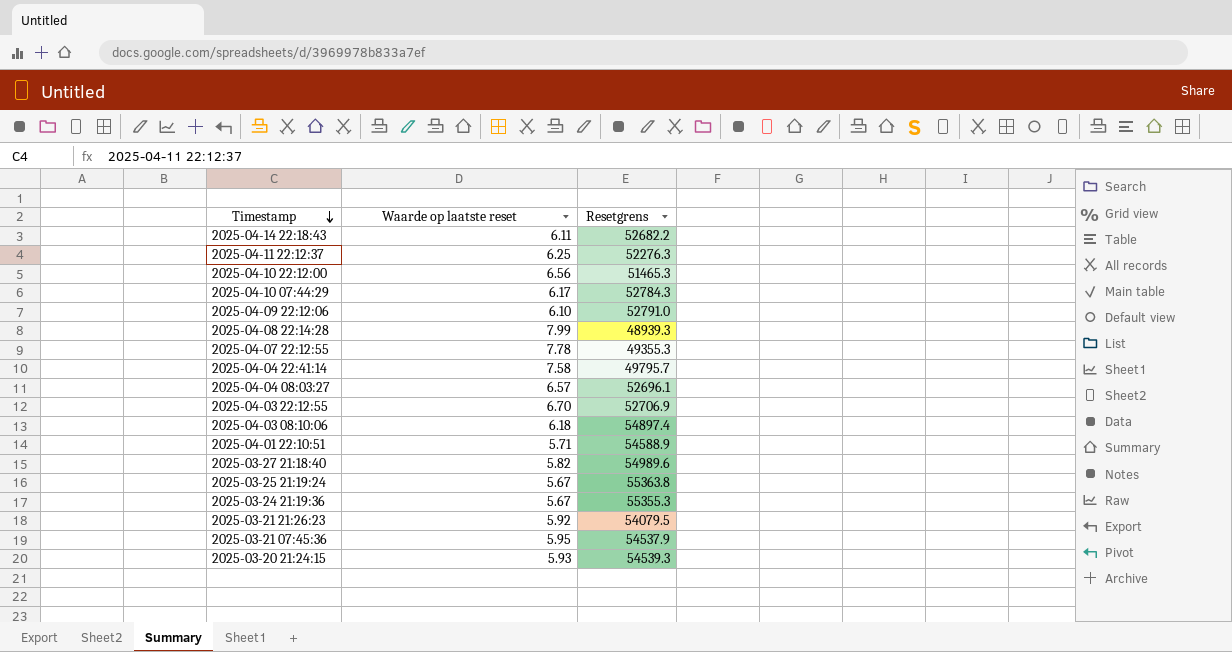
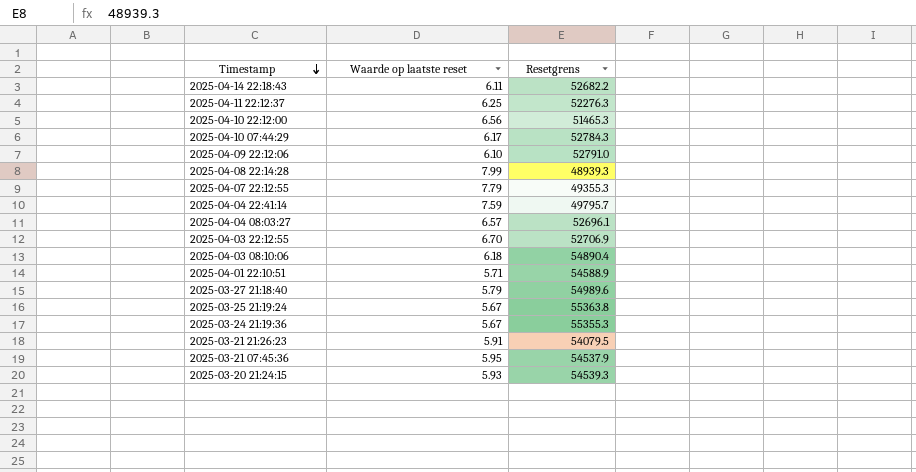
2025-04-07 22:12:55 | Waarde op laatste reset: 7.78 -> 7.79
2025-04-04 22:41:14 | Waarde op laatste reset: 7.58 -> 7.59
2025-04-03 08:10:06 | Resetgrens: 54897.4 -> 54890.4
2025-03-27 21:18:40 | Waarde op laatste reset: 5.82 -> 5.79
2025-03-21 21:26:23 | Waarde op laatste reset: 5.92 -> 5.91

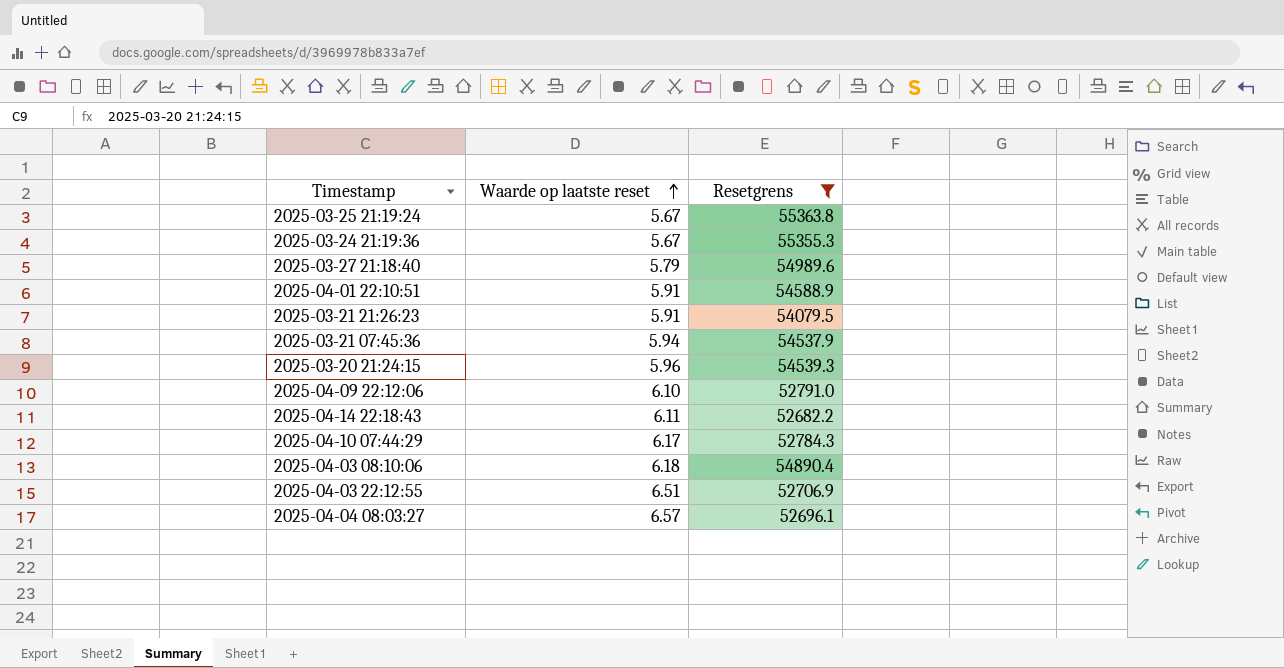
filter: none -> Resetgrens >= 52682.2
row order: Timestamp descending -> Waarde op laatste reset ascending
2025-04-01 22:10:51 | Waarde op laatste reset: 5.71 -> 5.91
2025-03-21 07:45:36 | Waarde op laatste reset: 5.95 -> 5.94
2025-03-20 21:24:15 | Waarde op laatste reset: 5.93 -> 5.96
2025-04-03 22:12:55 | Waarde op laatste reset: 6.70 -> 6.51

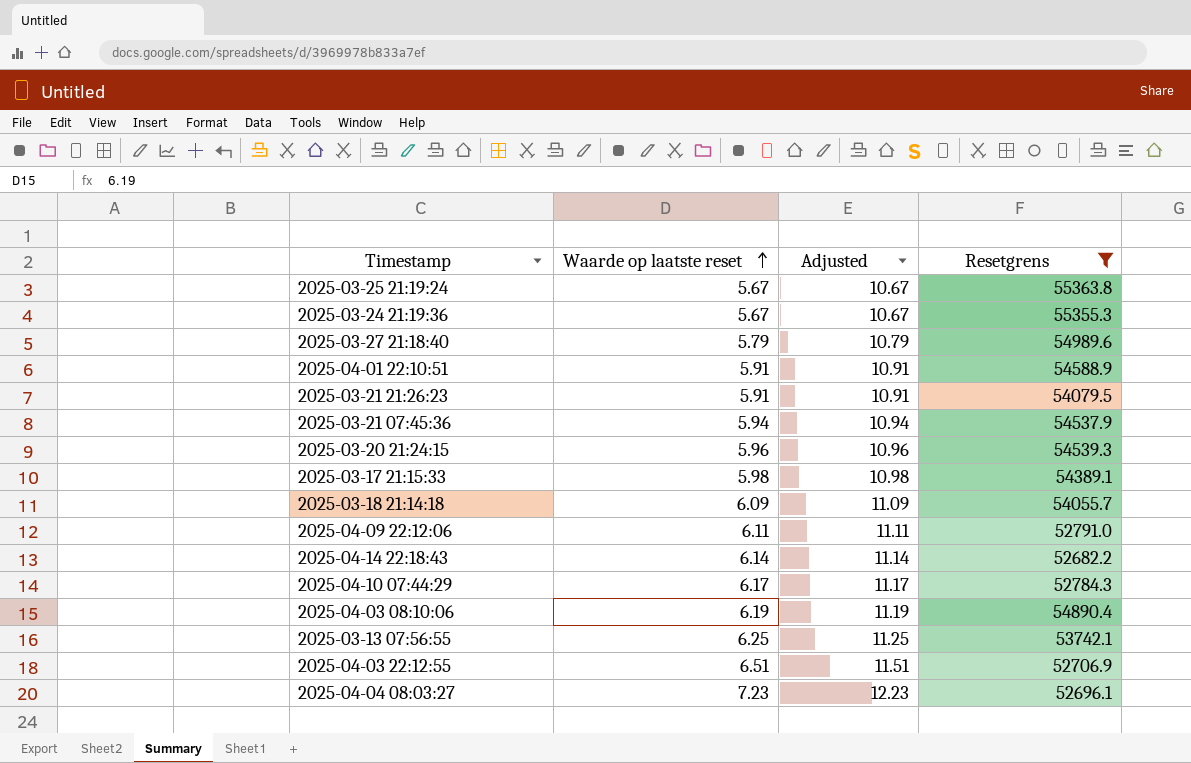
column Adjusted | formula: none -> [Waarde op laatste reset] + 5
row 2025-03-17 21:15:33: none -> 5.98 | 10.98 | 54389.1
row 2025-03-18 21:14:18: none -> 6.09 | 11.09 | 54055.7
2025-04-09 22:12:06 | Waarde op laatste reset: 6.10 -> 6.11
2025-04-14 22:18:43 | Waarde op laatste reset: 6.11 -> 6.14
2025-04-03 08:10:06 | Waarde op laatste reset: 6.18 -> 6.19
row 2025-03-13 07:56:55: none -> 6.25 | 11.25 | 53742.1
2025-04-04 08:03:27 | Waarde op laatste reset: 6.57 -> 7.23

